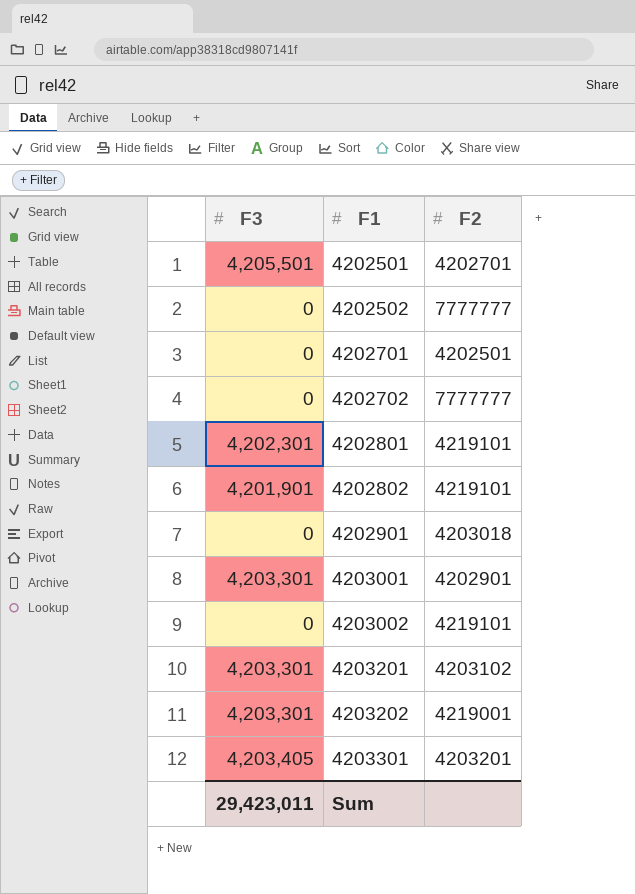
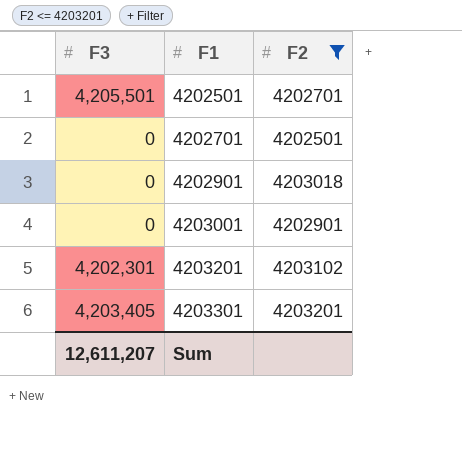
filter: none -> F2 <= 4203201
4203001 | F3: 4,203,301 -> 0
4203201 | F3: 4,203,301 -> 4,202,301
Sum | F3: 29,423,011 -> 12,611,207

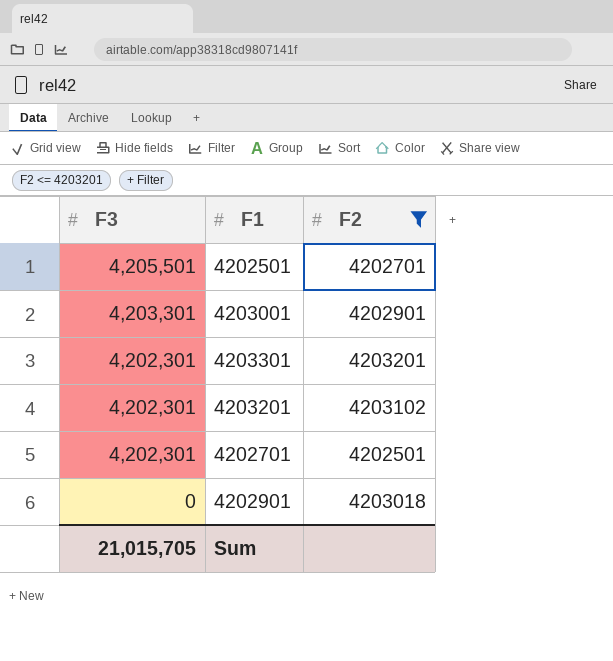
row order: F1 ascending -> F3 descending
4203001 | F3: 0 -> 4,203,301
4203301 | F3: 4,203,405 -> 4,202,301
4202701 | F3: 0 -> 4,202,301
Sum | F3: 12,611,207 -> 21,015,705

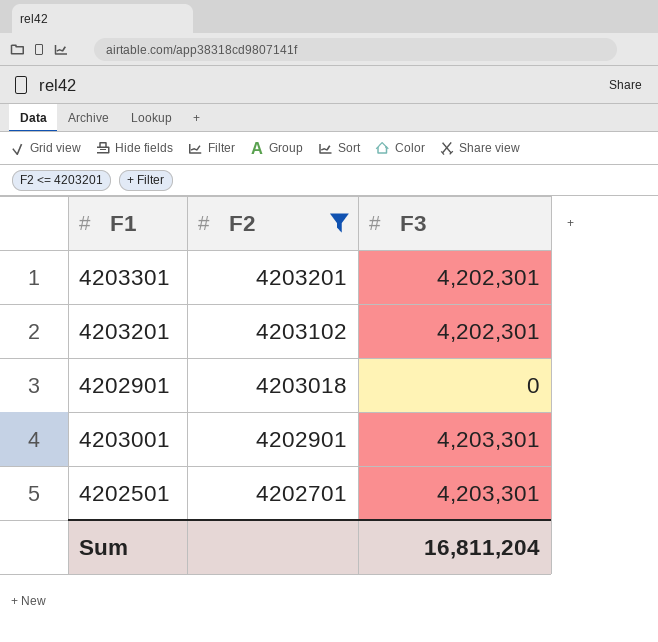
row order: F3 descending -> F2 descending
column F3 | position: 1 -> 3
row 4202701: 4,202,301 | 4202501 -> none
4202501 | F3: 4,205,501 -> 4,203,301
Sum | F3: 21,015,705 -> 16,811,204

